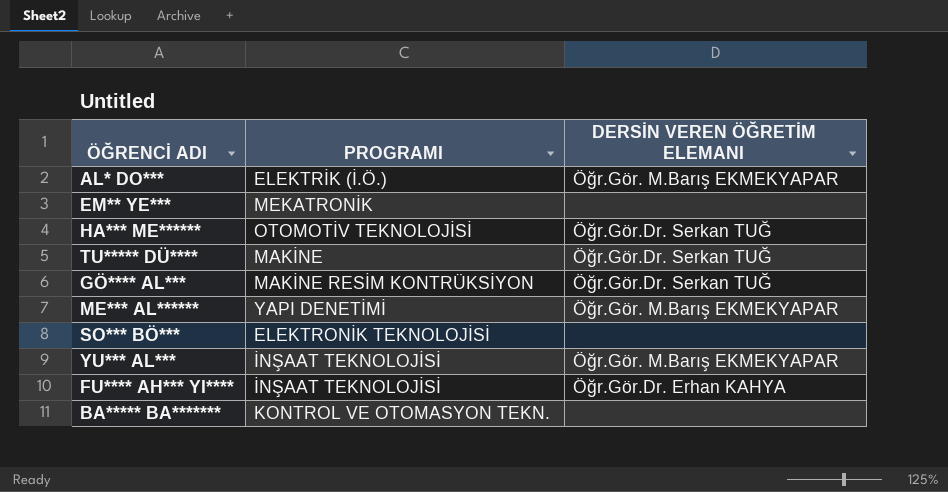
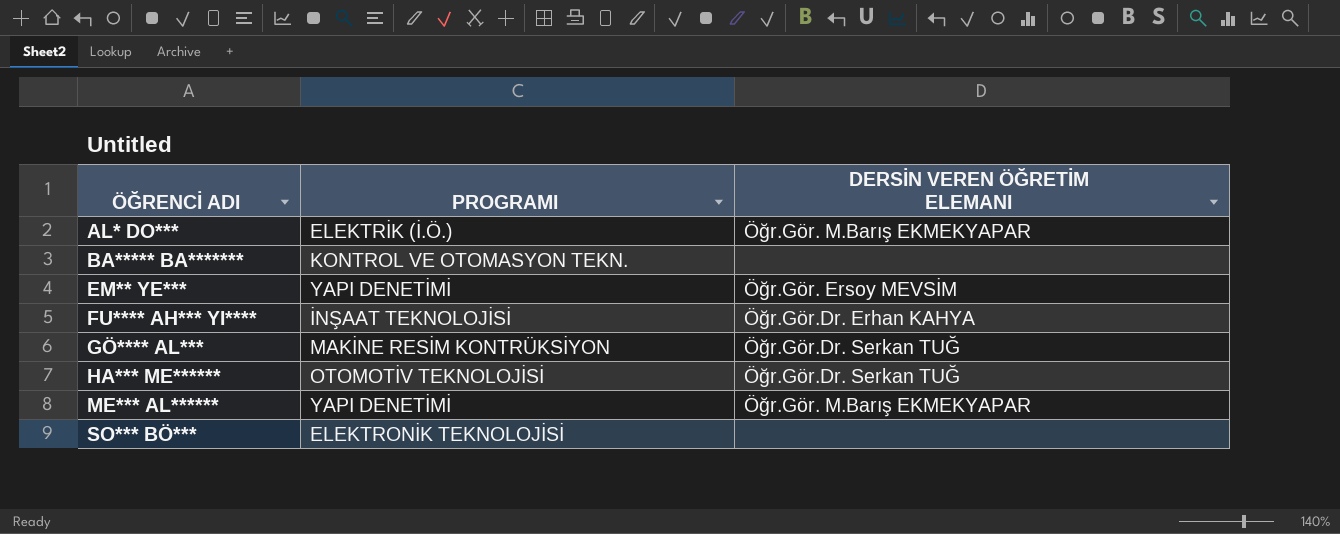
row order: none -> ÖĞRENCİ ADI ascending
row TU***** DÜ****: MAKİNE | Öğr.Gör.Dr. Serkan TUĞ -> none
row YU*** AL***: İNŞAAT TEKNOLOJİSİ | Öğr.Gör. M.Barış EKMEKYAPAR -> none
EM** YE*** | PROGRAMI: MEKATRONİK -> YAPI DENETİMİ
EM** YE*** | DERSİN VEREN ÖĞRETİM ELEMANI: none -> Öğr.Gör. Ersoy MEVSİM

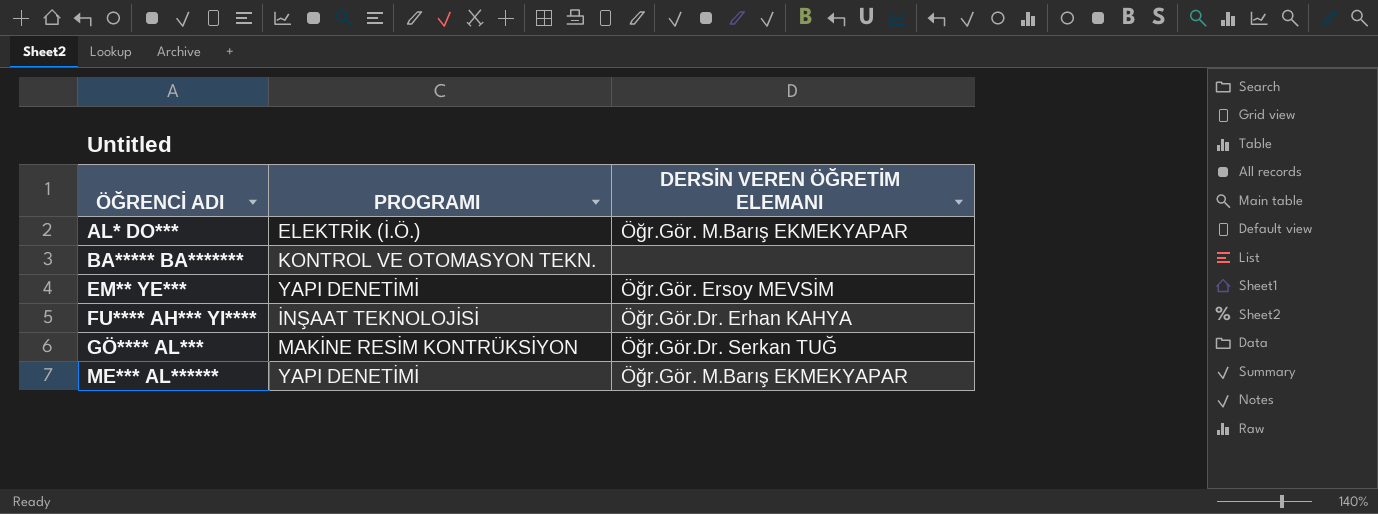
row HA*** ME******: OTOMOTİV TEKNOLOJİSİ | Öğr.Gör.Dr. Serkan TUĞ -> none
row SO*** BÖ***: ELEKTRONİK TEKNOLOJİSİ | none -> none

